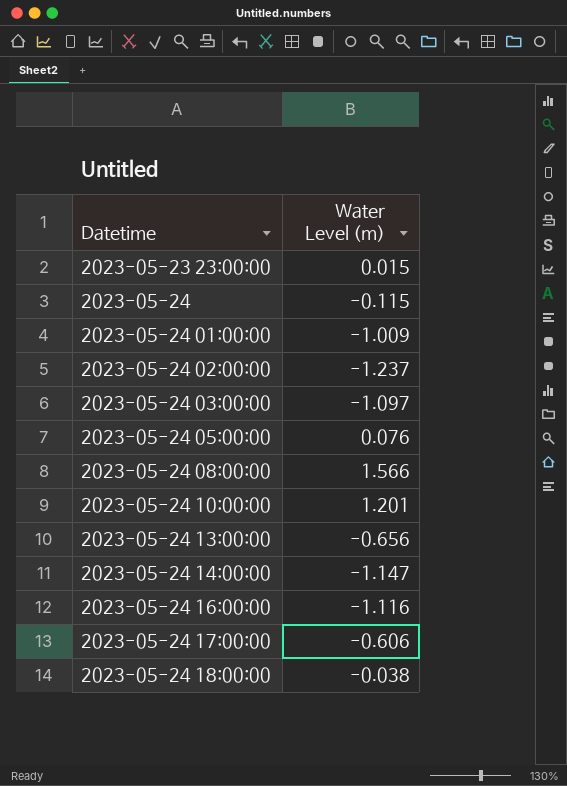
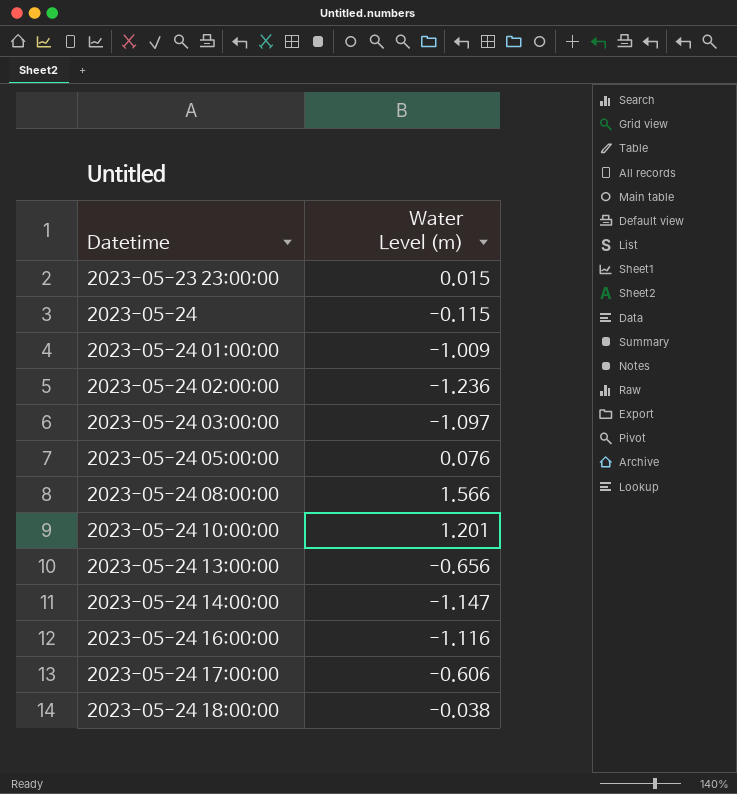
2023-05-24 02:00:00 | Water Level (m): -1.237 -> -1.236

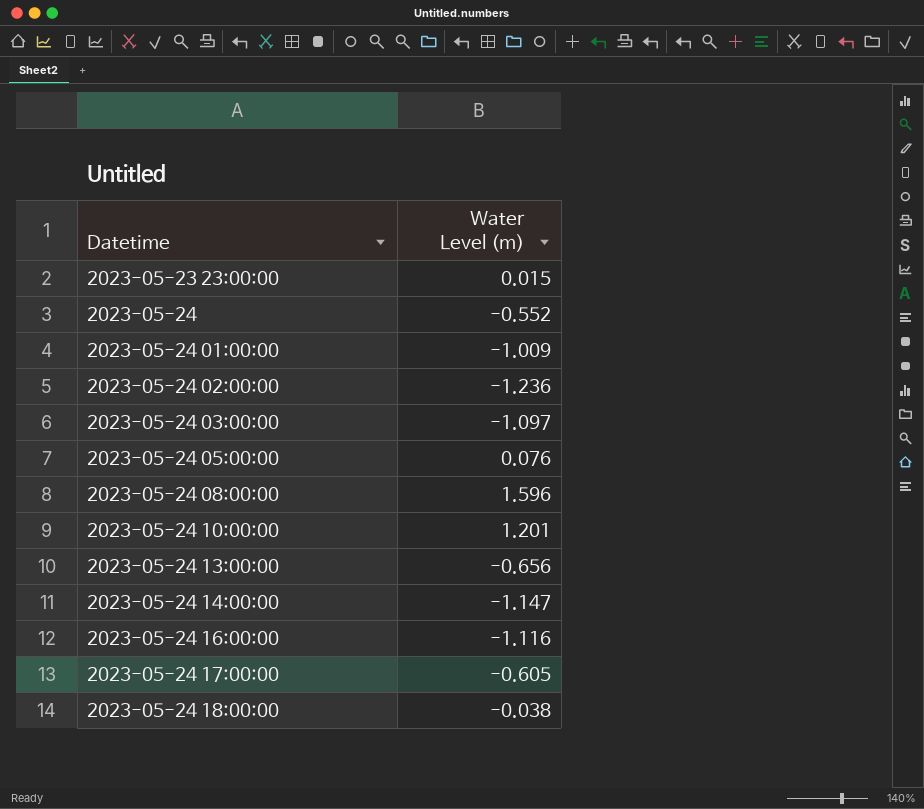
2023-05-24 | Water Level (m): -0.115 -> -0.552
2023-05-24 08:00:00 | Water Level (m): 1.566 -> 1.596
2023-05-24 17:00:00 | Water Level (m): -0.606 -> -0.605

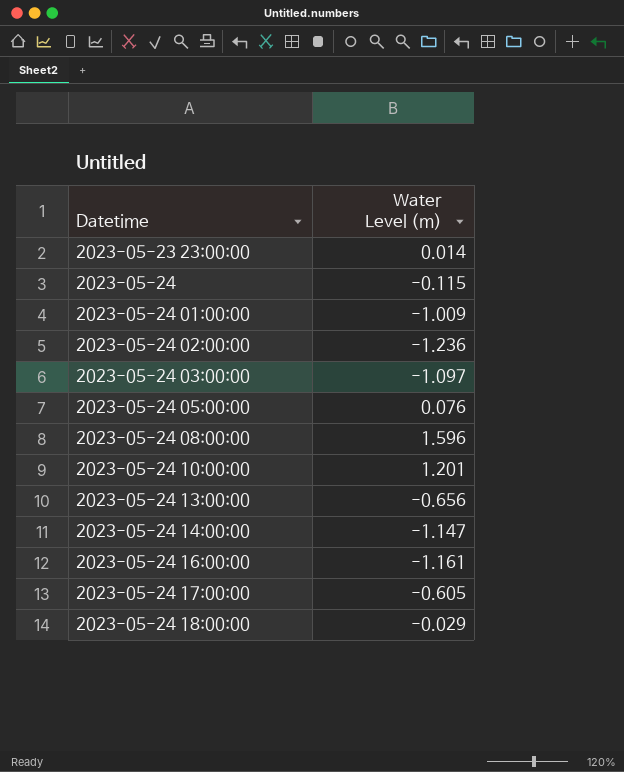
2023-05-23 23:00:00 | Water Level (m): 0.015 -> 0.014
2023-05-24 | Water Level (m): -0.552 -> -0.115
2023-05-24 16:00:00 | Water Level (m): -1.116 -> -1.161
2023-05-24 18:00:00 | Water Level (m): -0.038 -> -0.029

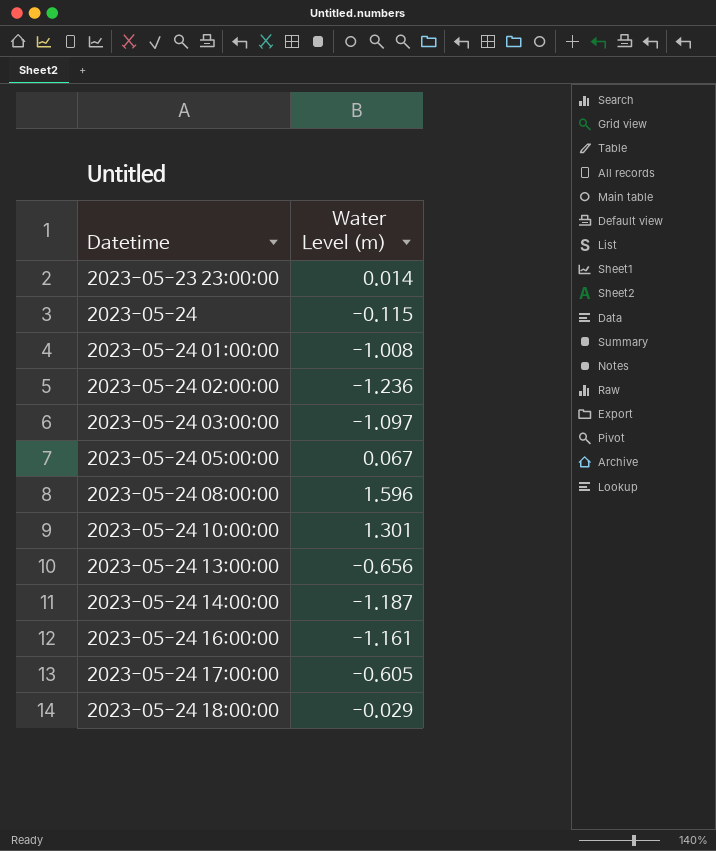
2023-05-24 01:00:00 | Water Level (m): -1.009 -> -1.008
2023-05-24 05:00:00 | Water Level (m): 0.076 -> 0.067
2023-05-24 10:00:00 | Water Level (m): 1.201 -> 1.301
2023-05-24 14:00:00 | Water Level (m): -1.147 -> -1.187

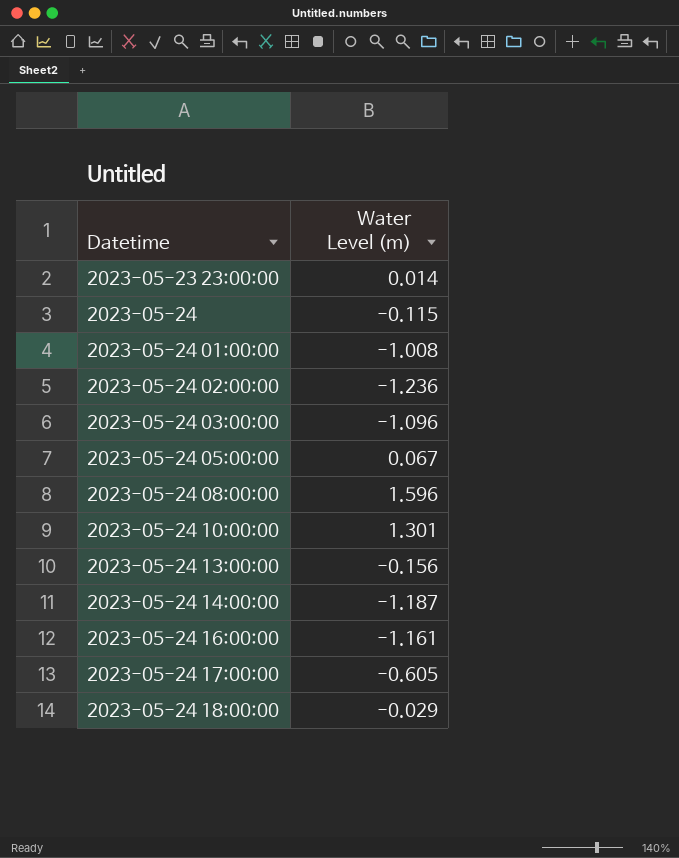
2023-05-24 03:00:00 | Water Level (m): -1.097 -> -1.096
2023-05-24 13:00:00 | Water Level (m): -0.656 -> -0.156

